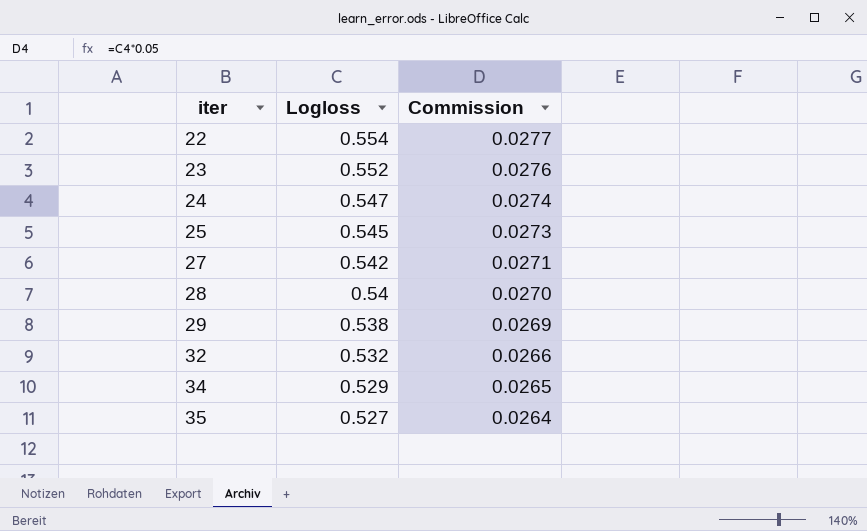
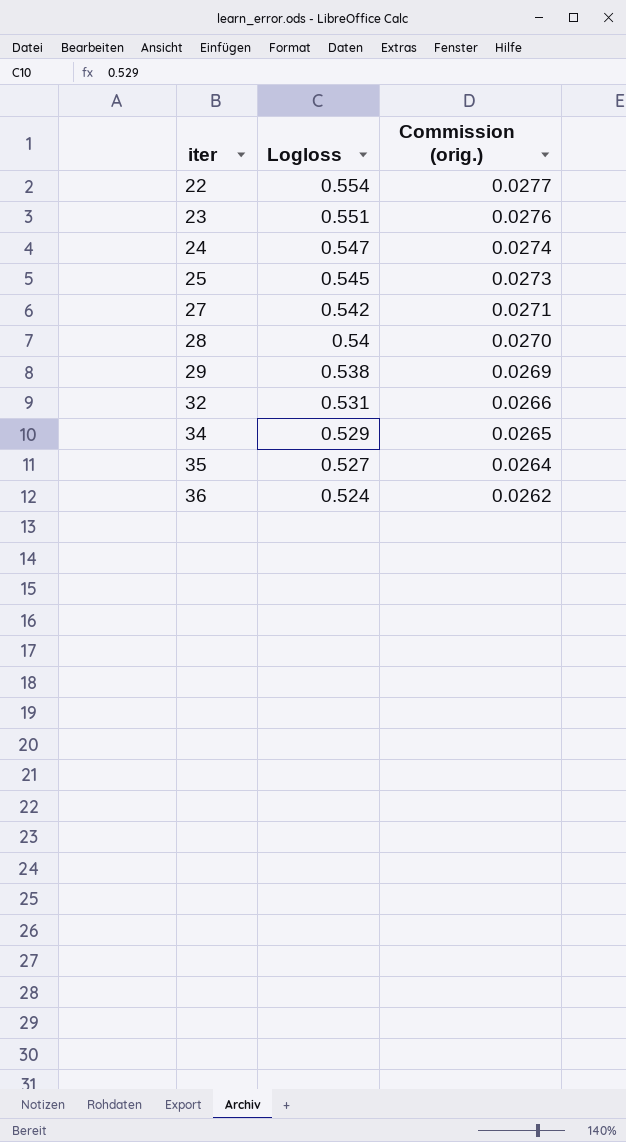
column name: Commission -> Commission (orig.)
23 | Logloss: 0.552 -> 0.551
32 | Logloss: 0.532 -> 0.531
row 36: none -> 0.524 | 0.0262

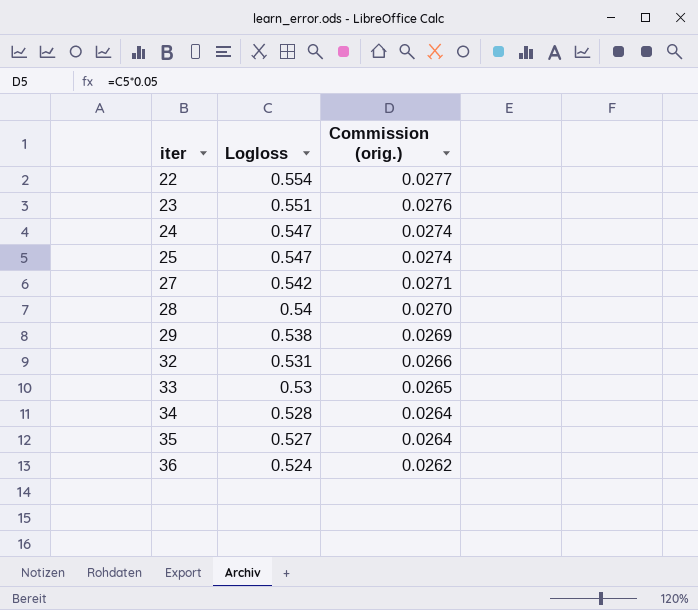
25 | Logloss: 0.545 -> 0.547
25 | Commission (orig.): 0.0273 -> 0.0274
row 33: none -> 0.53 | 0.0265
34 | Logloss: 0.529 -> 0.528
34 | Commission (orig.): 0.0265 -> 0.0264

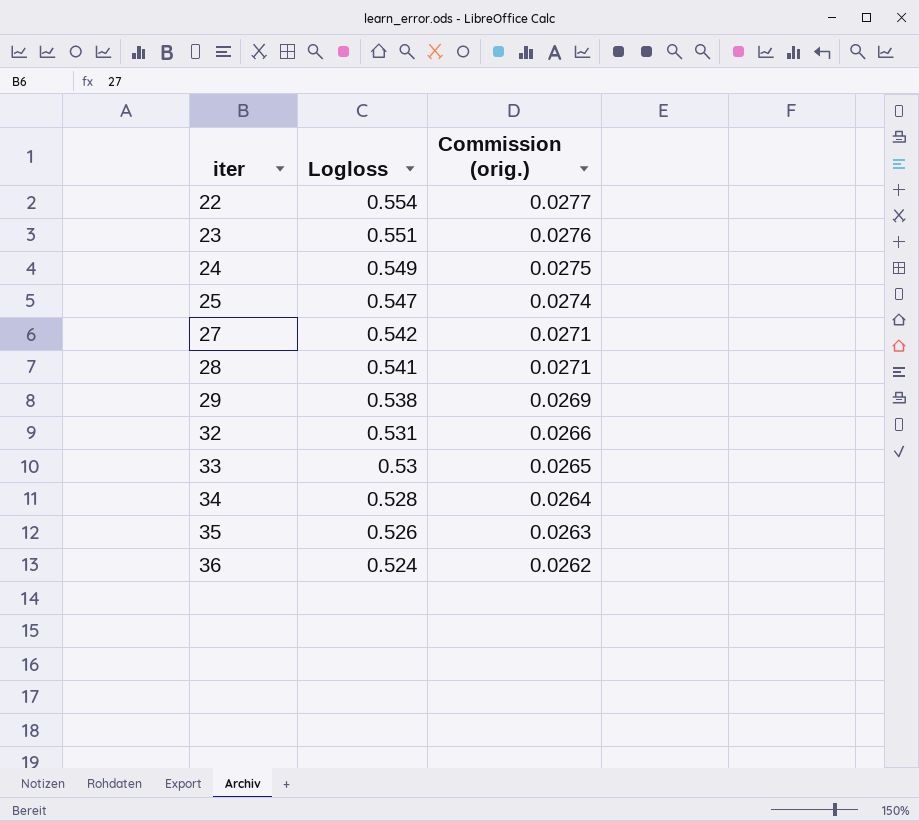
24 | Logloss: 0.547 -> 0.549
24 | Commission (orig.): 0.0274 -> 0.0275
28 | Logloss: 0.54 -> 0.541
28 | Commission (orig.): 0.0270 -> 0.0271
35 | Logloss: 0.527 -> 0.526
35 | Commission (orig.): 0.0264 -> 0.0263

